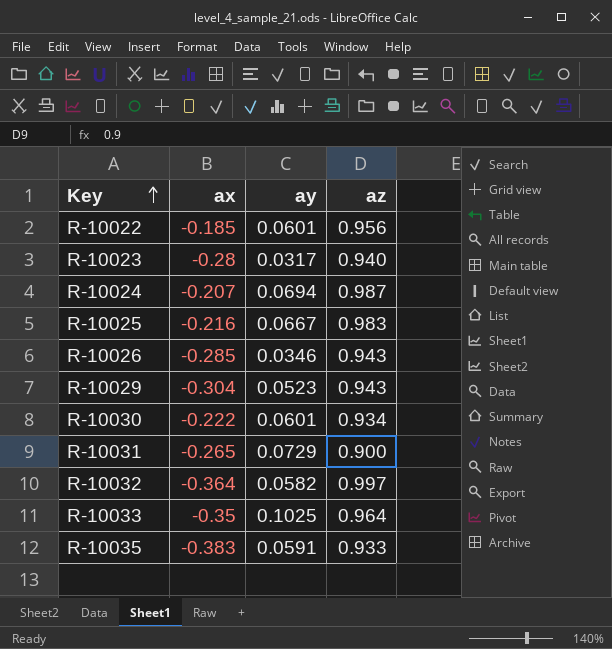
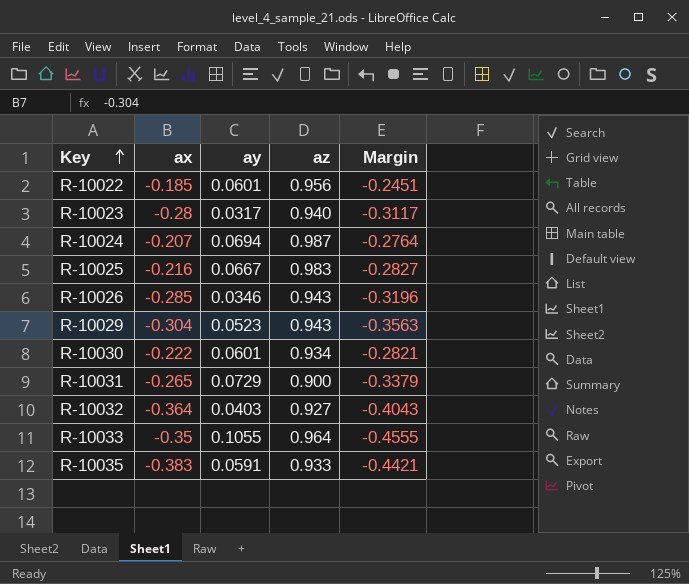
column Margin | formula: none -> [ax] - [ay]
R-10032 | ay: 0.0582 -> 0.0403
R-10032 | az: 0.997 -> 0.927
R-10033 | ay: 0.1025 -> 0.1055

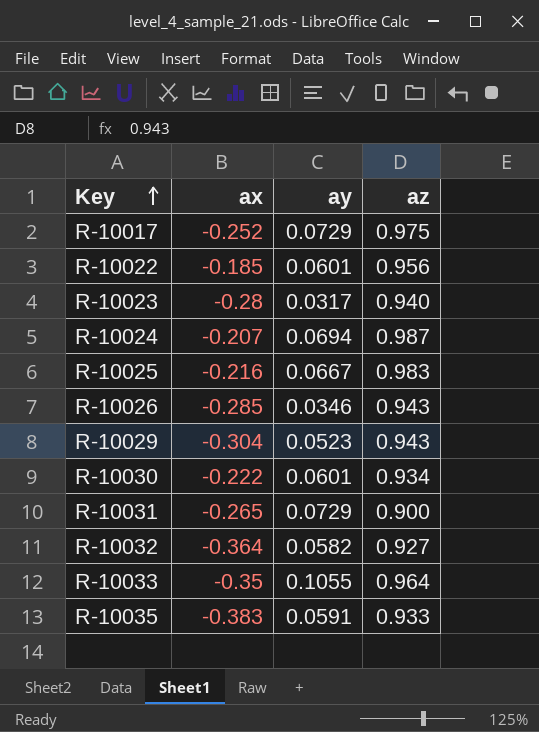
column Margin | formula: [ax] - [ay] -> none
row R-10017: none -> -0.252 | 0.0729 | 0.975
R-10032 | ay: 0.0403 -> 0.0582

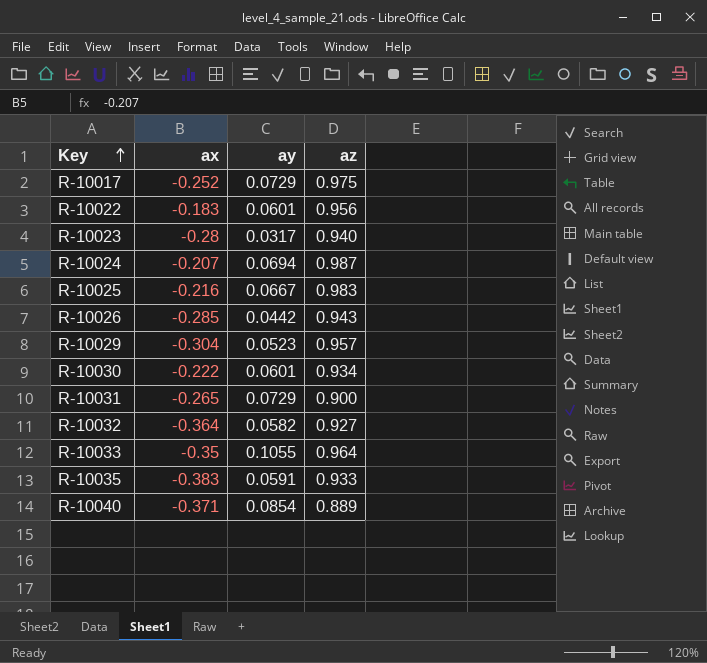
R-10022 | ax: -0.185 -> -0.183
R-10026 | ay: 0.0346 -> 0.0442
R-10029 | az: 0.943 -> 0.957
row R-10040: none -> -0.371 | 0.0854 | 0.889

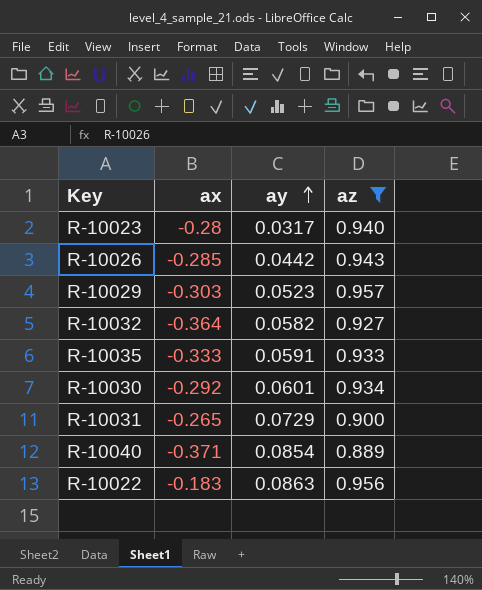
filter: none -> az <= 0.957
row order: Key ascending -> ay ascending
R-10029 | ax: -0.304 -> -0.303
R-10035 | ax: -0.383 -> -0.333
R-10030 | ax: -0.222 -> -0.292
R-10022 | ay: 0.0601 -> 0.0863

